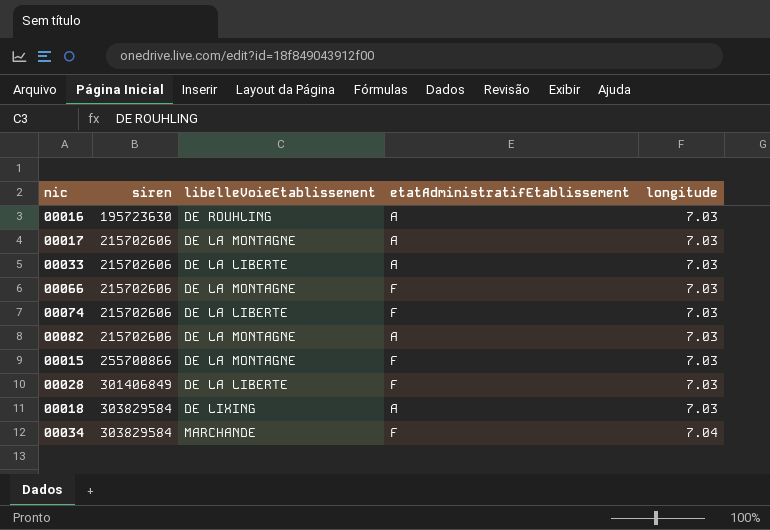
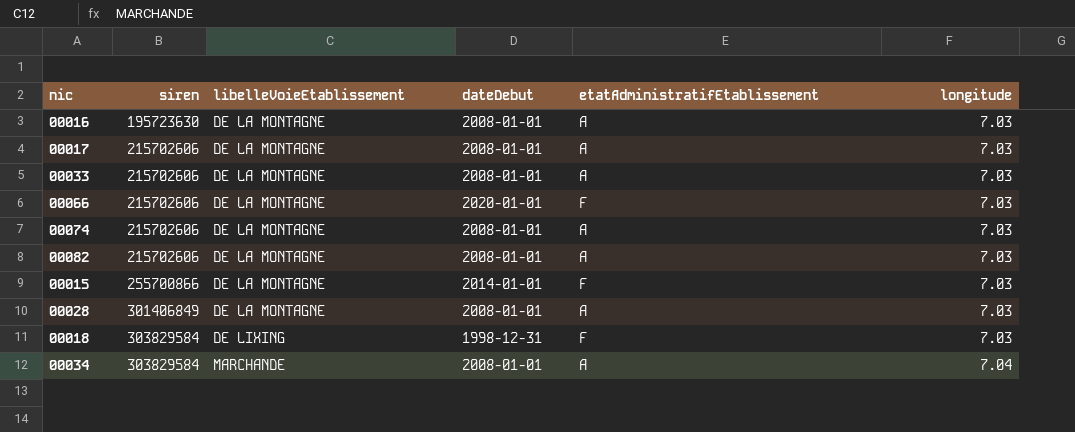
column dateDebut | position: none -> 4
00016 | libelleVoieEtablissement: DE ROUHLING -> DE LA MONTAGNE
00033 | libelleVoieEtablissement: DE LA LIBERTE -> DE LA MONTAGNE
00074 | libelleVoieEtablissement: DE LA LIBERTE -> DE LA MONTAGNE
00074 | etatAdministratifEtablissement: F -> A
00028 | libelleVoieEtablissement: DE LA LIBERTE -> DE LA MONTAGNE
00028 | etatAdministratifEtablissement: F -> A
00018 | etatAdministratifEtablissement: A -> F
00034 | etatAdministratifEtablissement: F -> A

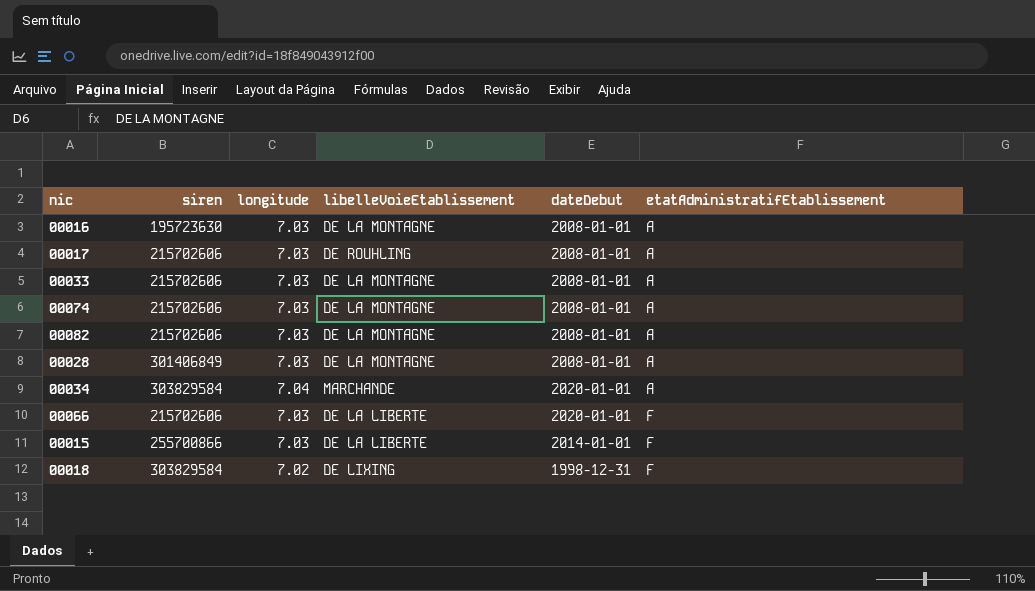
row order: siren ascending -> etatAdministratifEtablissement ascending
column longitude | position: 6 -> 3
00017 | libelleVoieEtablissement: DE LA MONTAGNE -> DE ROUHLING
00034 | dateDebut: 2008-01-01 -> 2020-01-01
00066 | libelleVoieEtablissement: DE LA MONTAGNE -> DE LA LIBERTE
00015 | libelleVoieEtablissement: DE LA MONTAGNE -> DE LA LIBERTE
00018 | longitude: 7.03 -> 7.02

